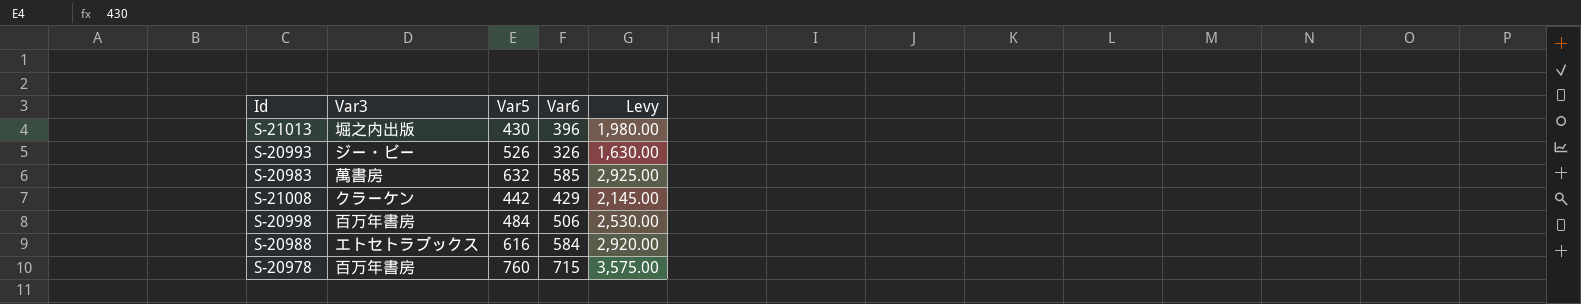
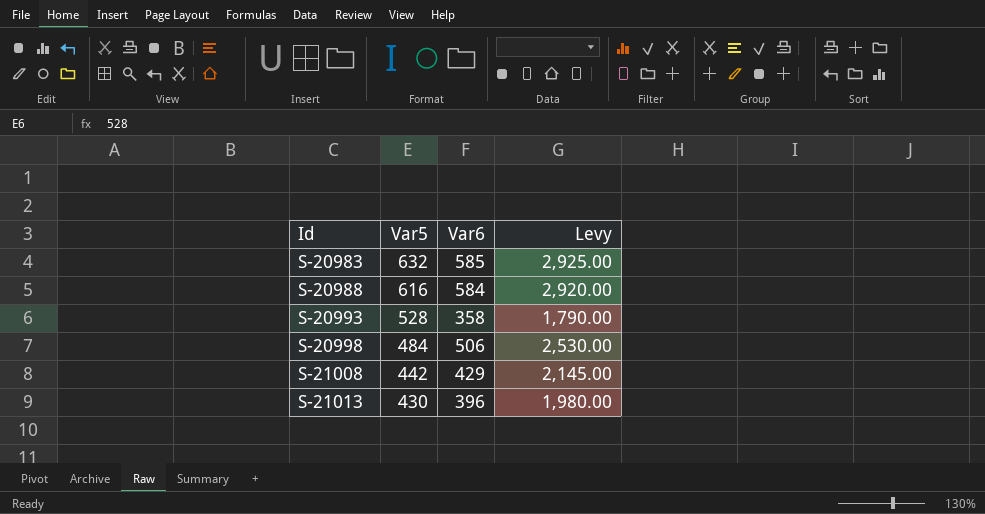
row order: none -> Id ascending
column Var3 | position: 2 -> none
row S-20978: 百万年書房 | 760 | 715 | 3,575.00 -> none
S-20993 | Var5: 526 -> 528
S-20993 | Var6: 326 -> 358
S-20993 | Levy: 1,630.00 -> 1,790.00

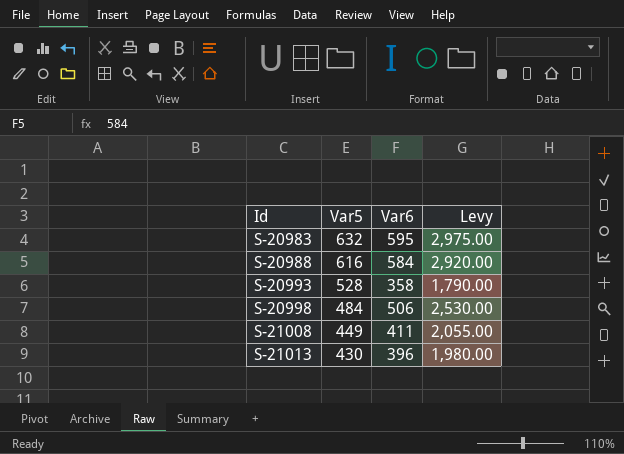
S-20983 | Var6: 585 -> 595
S-20983 | Levy: 2,925.00 -> 2,975.00
S-21008 | Var5: 442 -> 449
S-21008 | Var6: 429 -> 411
S-21008 | Levy: 2,145.00 -> 2,055.00

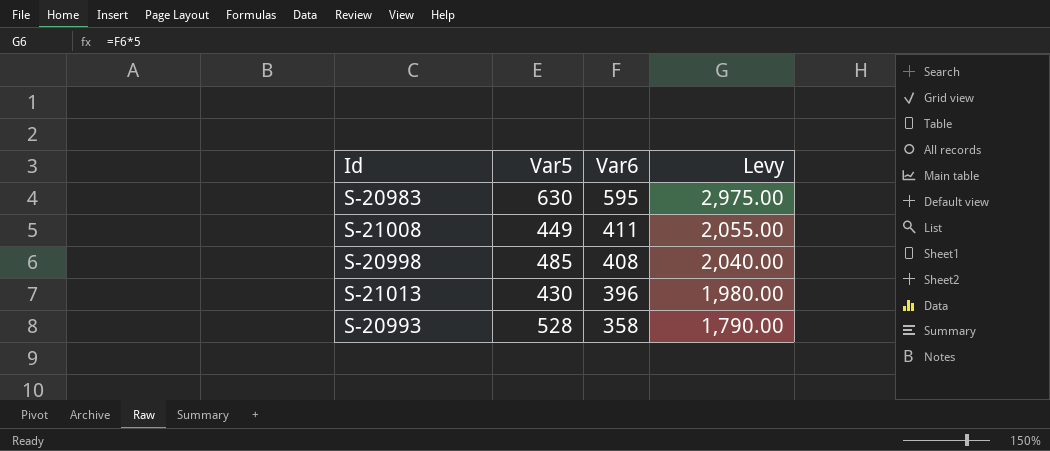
row order: Id ascending -> Var6 descending
row S-20988: 616 | 584 | 2,920.00 -> none
S-20983 | Var5: 632 -> 630
S-20998 | Var5: 484 -> 485
S-20998 | Var6: 506 -> 408
S-20998 | Levy: 2,530.00 -> 2,040.00

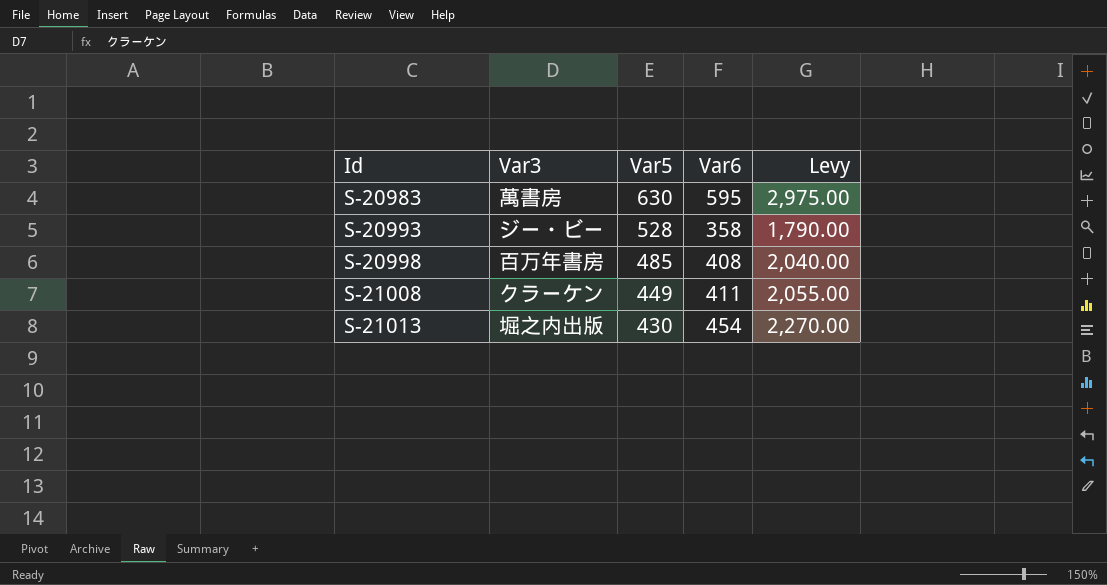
row order: Var6 descending -> Id ascending
column Var3 | position: none -> 2
S-21013 | Var6: 396 -> 454
S-21013 | Levy: 1,980.00 -> 2,270.00

